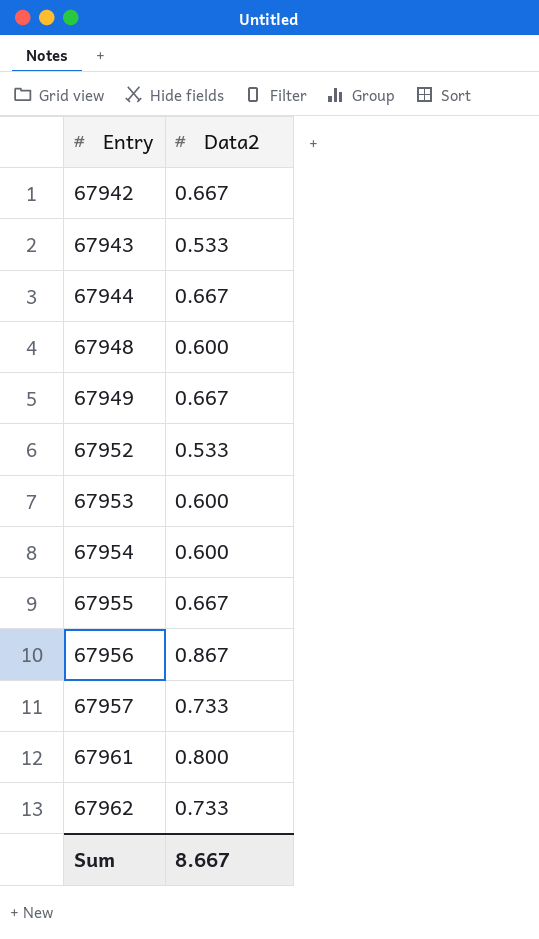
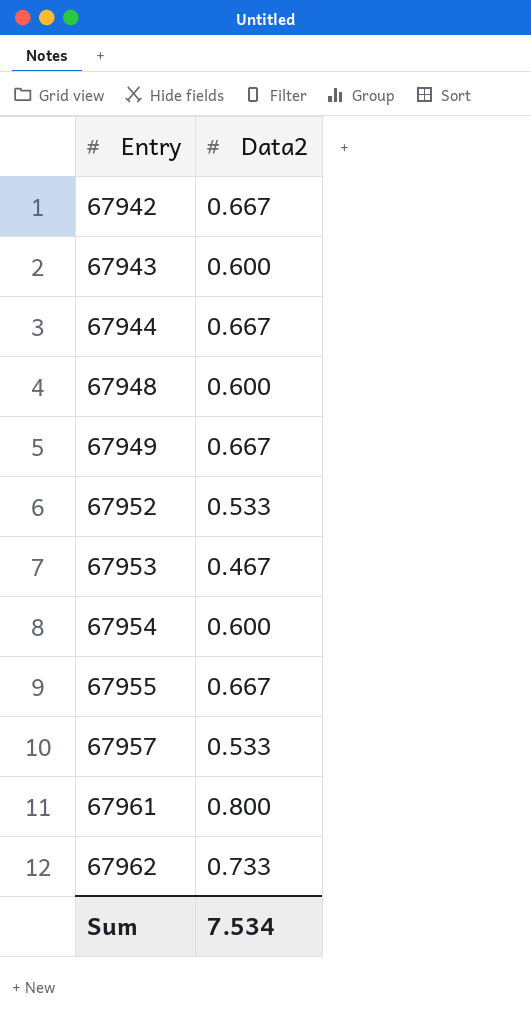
row 67956: 0.867 -> none
67943 | Data2: 0.533 -> 0.600
67953 | Data2: 0.600 -> 0.467
67957 | Data2: 0.733 -> 0.533
Sum | Data2: 8.667 -> 7.534

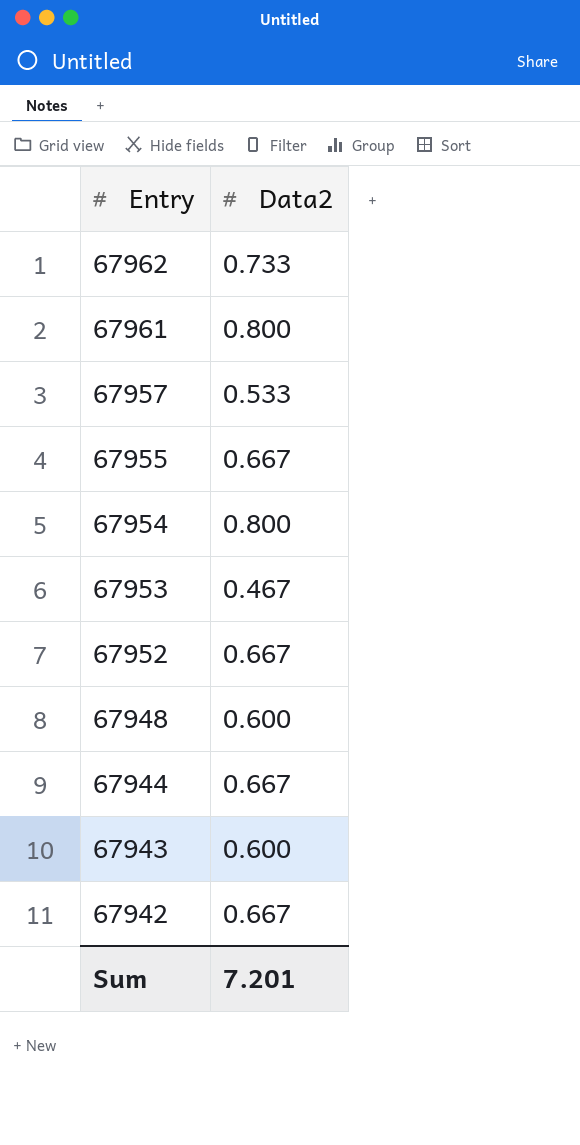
row order: Entry ascending -> Entry descending
row 67949: 0.667 -> none
67954 | Data2: 0.600 -> 0.800
67952 | Data2: 0.533 -> 0.667
Sum | Data2: 7.534 -> 7.201

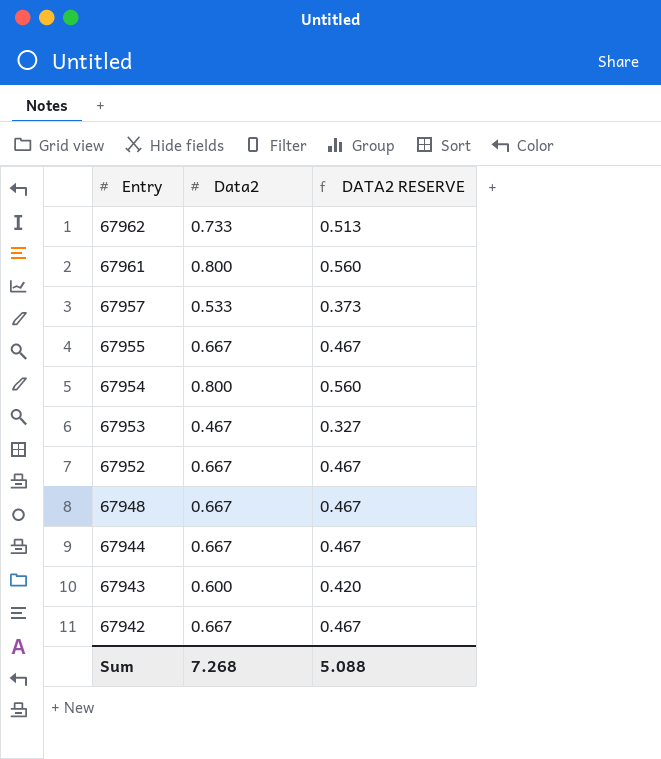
column DATA2 RESERVE | formula: none -> [Data2] * 0.7
67948 | Data2: 0.600 -> 0.667
Sum | Data2: 7.201 -> 7.268

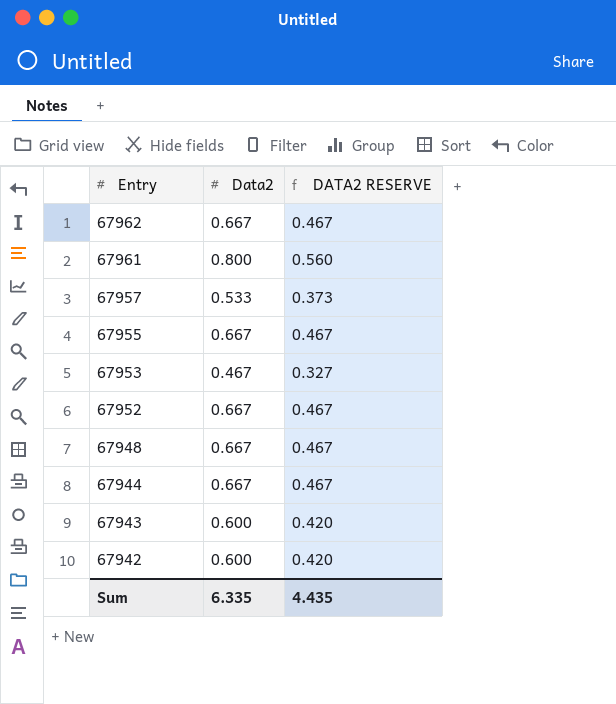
row 67954: 0.800 | 0.560 -> none
67962 | Data2: 0.733 -> 0.667
67962 | DATA2 RESERVE: 0.513 -> 0.467
67942 | Data2: 0.667 -> 0.600
67942 | DATA2 RESERVE: 0.467 -> 0.420
Sum | Data2: 7.268 -> 6.335
Sum | DATA2 RESERVE: 5.088 -> 4.435

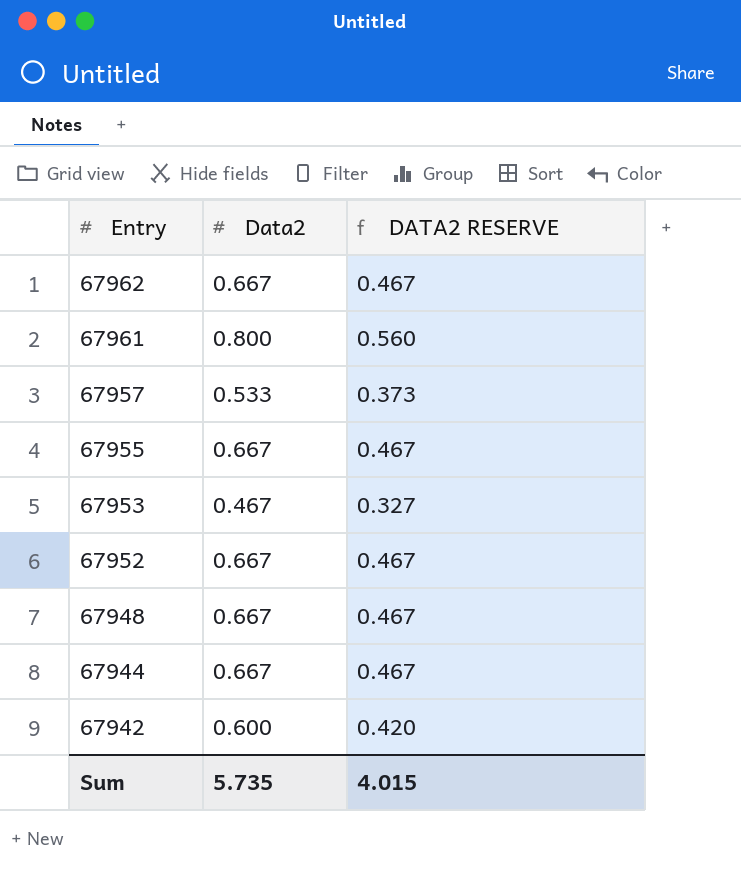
row 67943: 0.600 | 0.420 -> none
Sum | Data2: 6.335 -> 5.735
Sum | DATA2 RESERVE: 4.435 -> 4.015

